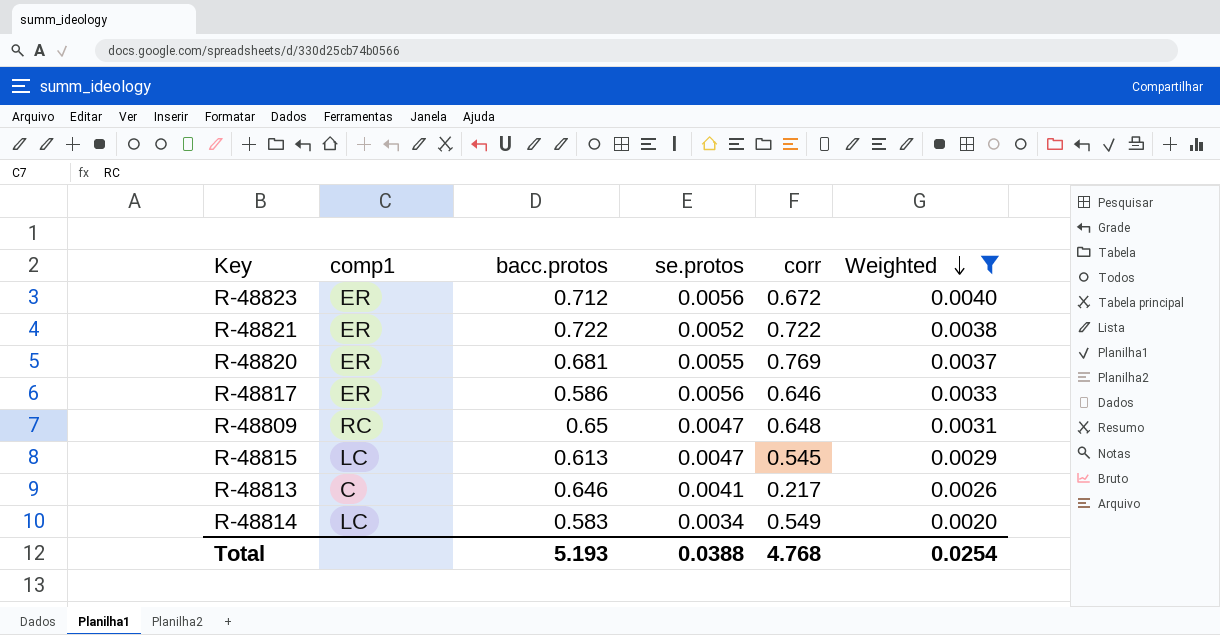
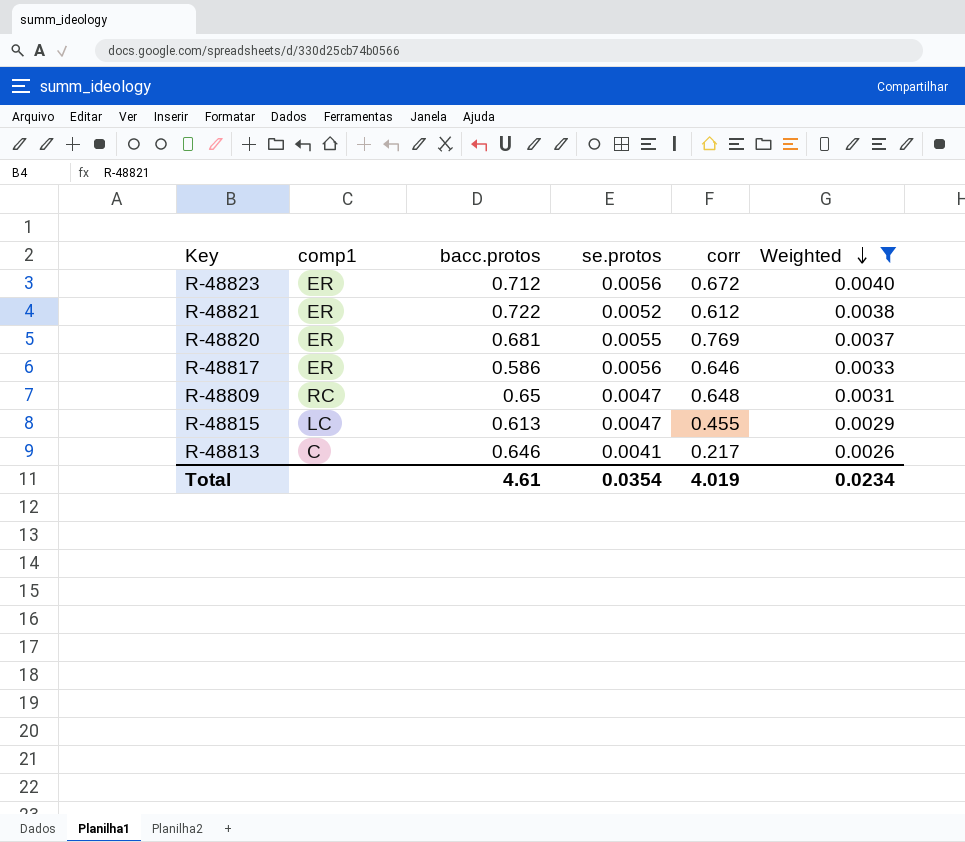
row R-48814: LC | 0.583 | 0.0034 | 0.549 | 0.0020 -> none
R-48821 | corr: 0.722 -> 0.612
R-48815 | corr: 0.545 -> 0.455
Total | bacc.protos: 5.193 -> 4.61
Total | se.protos: 0.0388 -> 0.0354
Total | corr: 4.768 -> 4.019
Total | Weighted: 0.0254 -> 0.0234

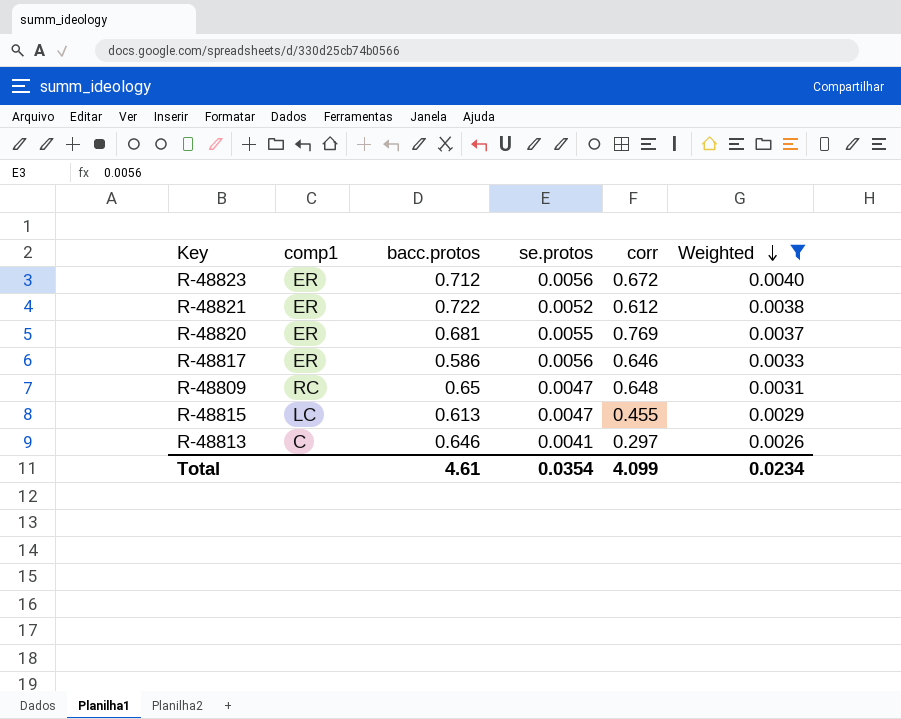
R-48813 | corr: 0.217 -> 0.297
Total | corr: 4.019 -> 4.099

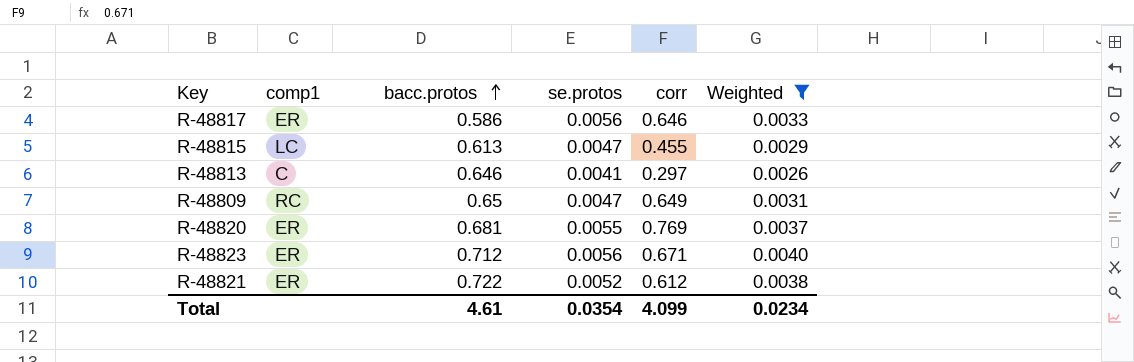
row order: Weighted descending -> bacc.protos ascending
R-48809 | corr: 0.648 -> 0.649
R-48823 | corr: 0.672 -> 0.671

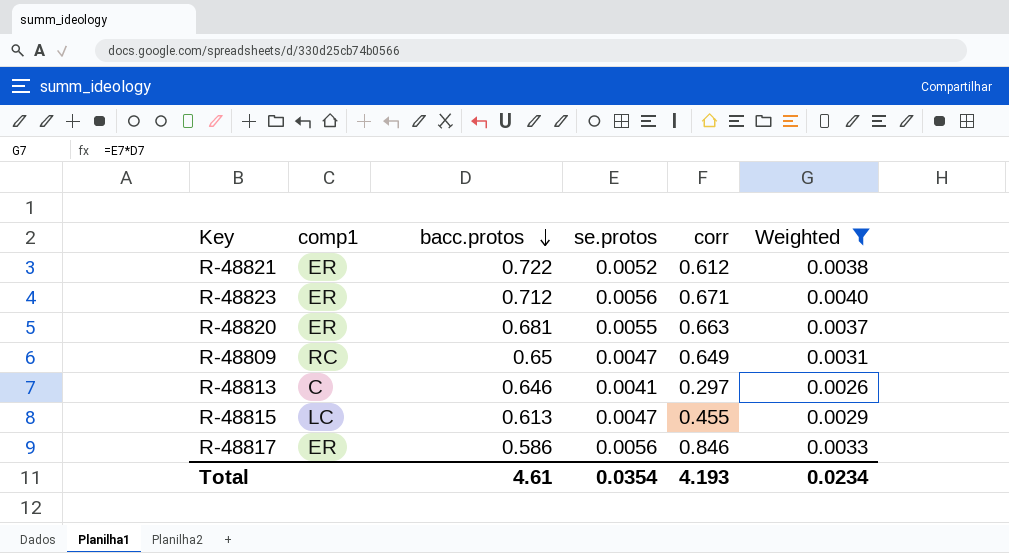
row order: bacc.protos ascending -> bacc.protos descending
R-48820 | corr: 0.769 -> 0.663
R-48817 | corr: 0.646 -> 0.846
Total | corr: 4.099 -> 4.193

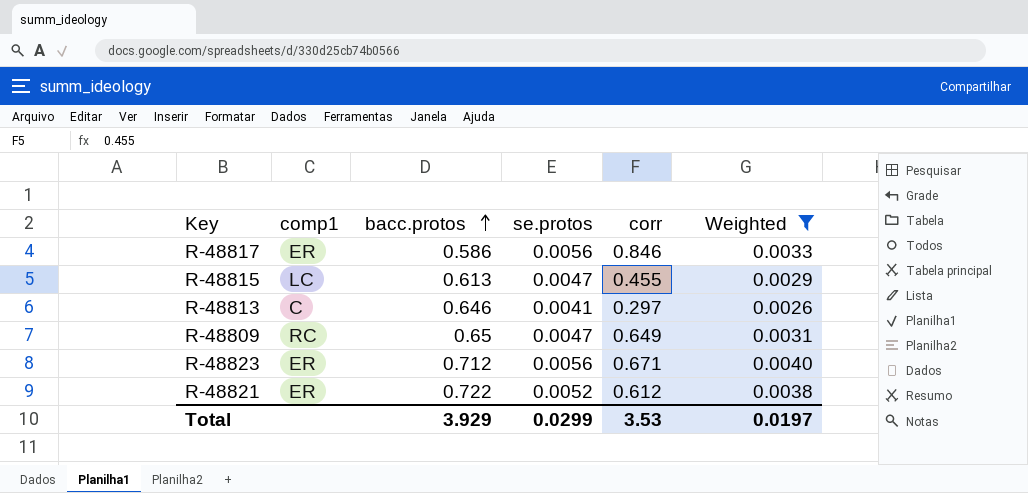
row order: bacc.protos descending -> bacc.protos ascending
row R-48820: ER | 0.681 | 0.0055 | 0.663 | 0.0037 -> none
Total | bacc.protos: 4.61 -> 3.929
Total | se.protos: 0.0354 -> 0.0299
Total | corr: 4.193 -> 3.53
Total | Weighted: 0.0234 -> 0.0197

